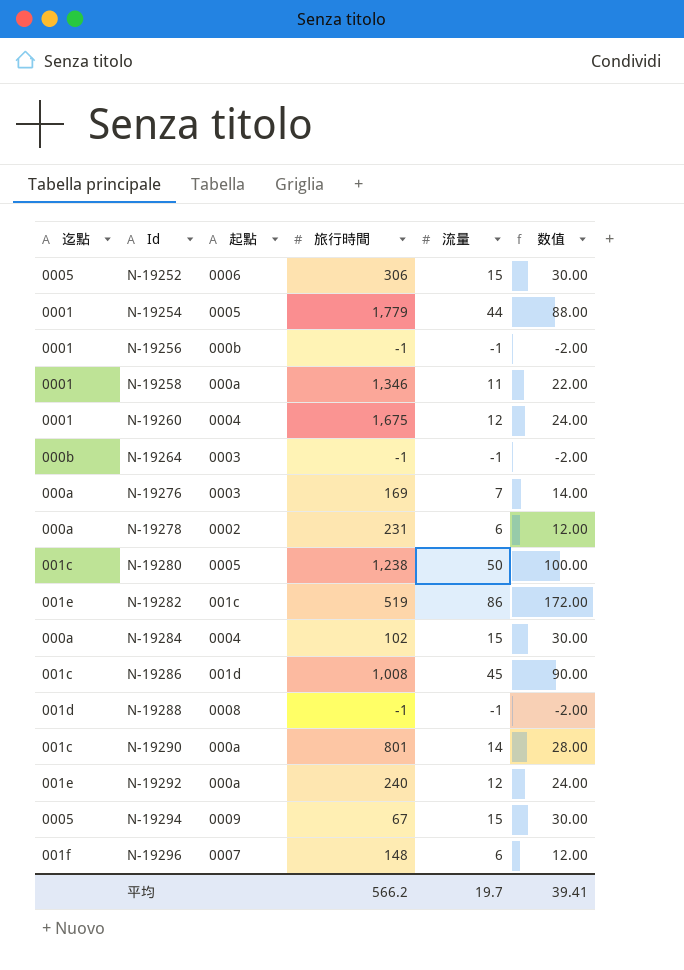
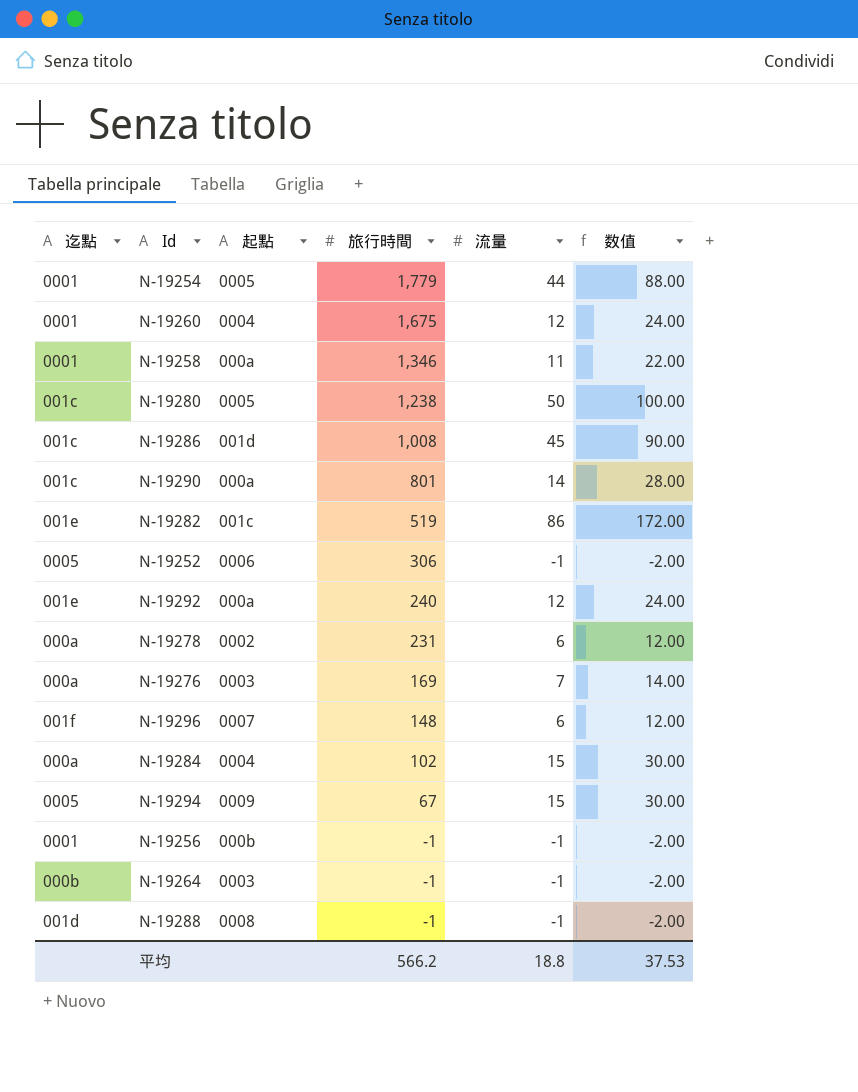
row order: Id ascending -> 旅行時間 descending
N-19252 | 流量: 15 -> -1
N-19252 | 数值: 30.00 -> -2.00
平均 | 流量: 19.7 -> 18.8
平均 | 数值: 39.41 -> 37.53

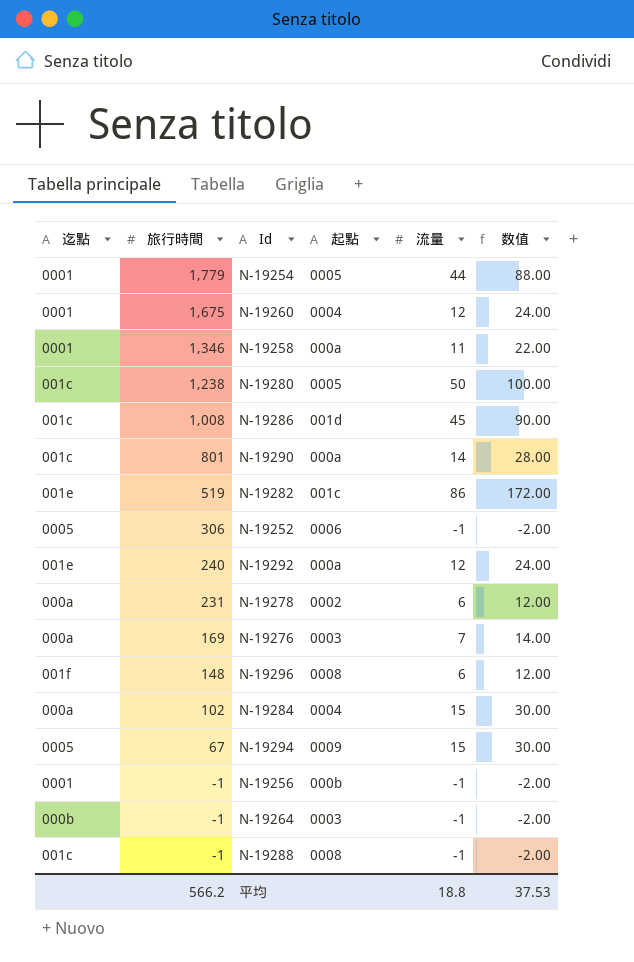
column 旅行時間 | position: 4 -> 2
N-19296 | 起點: 0007 -> 0008
N-19288 | 迄點: 001d -> 001c

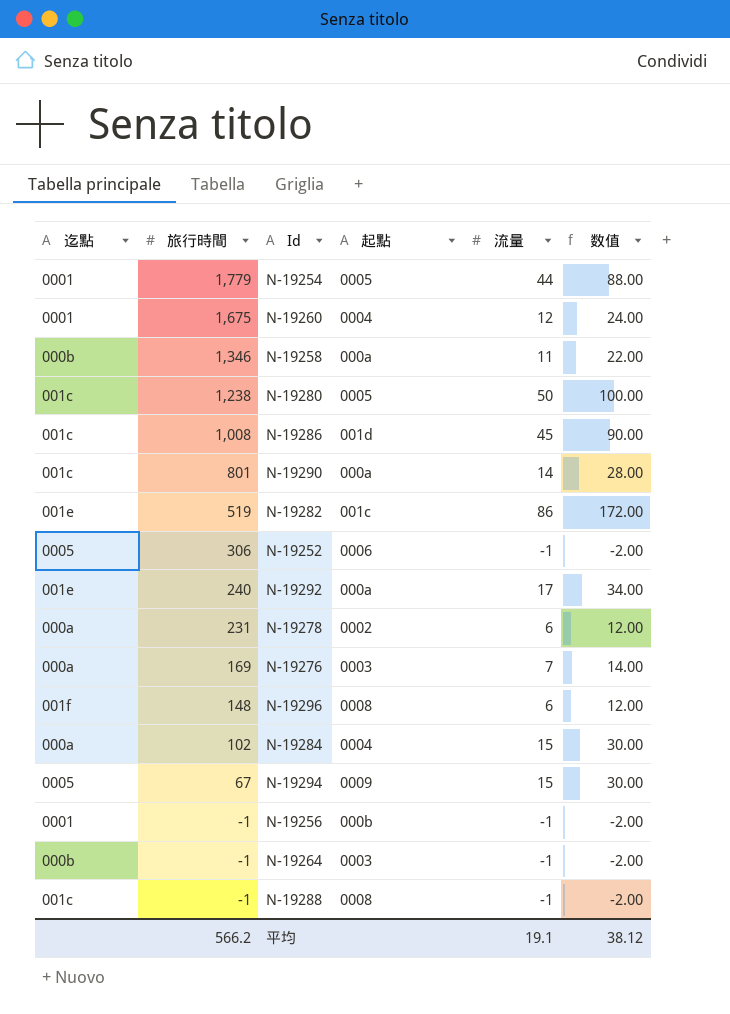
N-19258 | 迄點: 0001 -> 000b
N-19292 | 流量: 12 -> 17
N-19292 | 数值: 24.00 -> 34.00
平均 | 流量: 18.8 -> 19.1
平均 | 数值: 37.53 -> 38.12

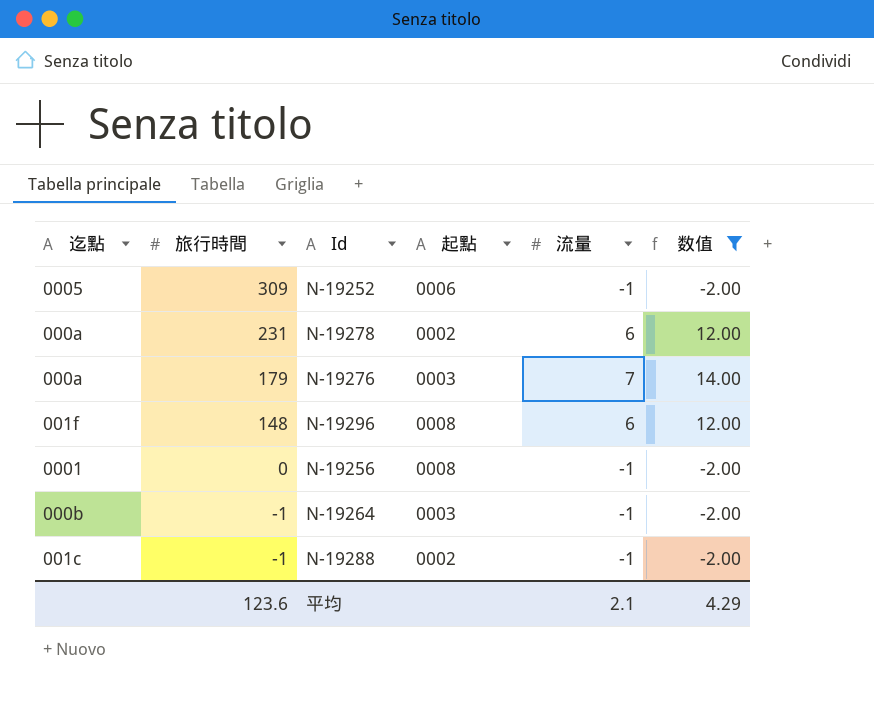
filter: none -> 数值 <= 14.00
N-19252 | 旅行時間: 306 -> 309
N-19276 | 旅行時間: 169 -> 179
N-19256 | 旅行時間: -1 -> 0
N-19256 | 起點: 000b -> 0008
N-19288 | 起點: 0008 -> 0002
平均 | 旅行時間: 566.2 -> 123.6
平均 | 流量: 19.1 -> 2.1
平均 | 数值: 38.12 -> 4.29

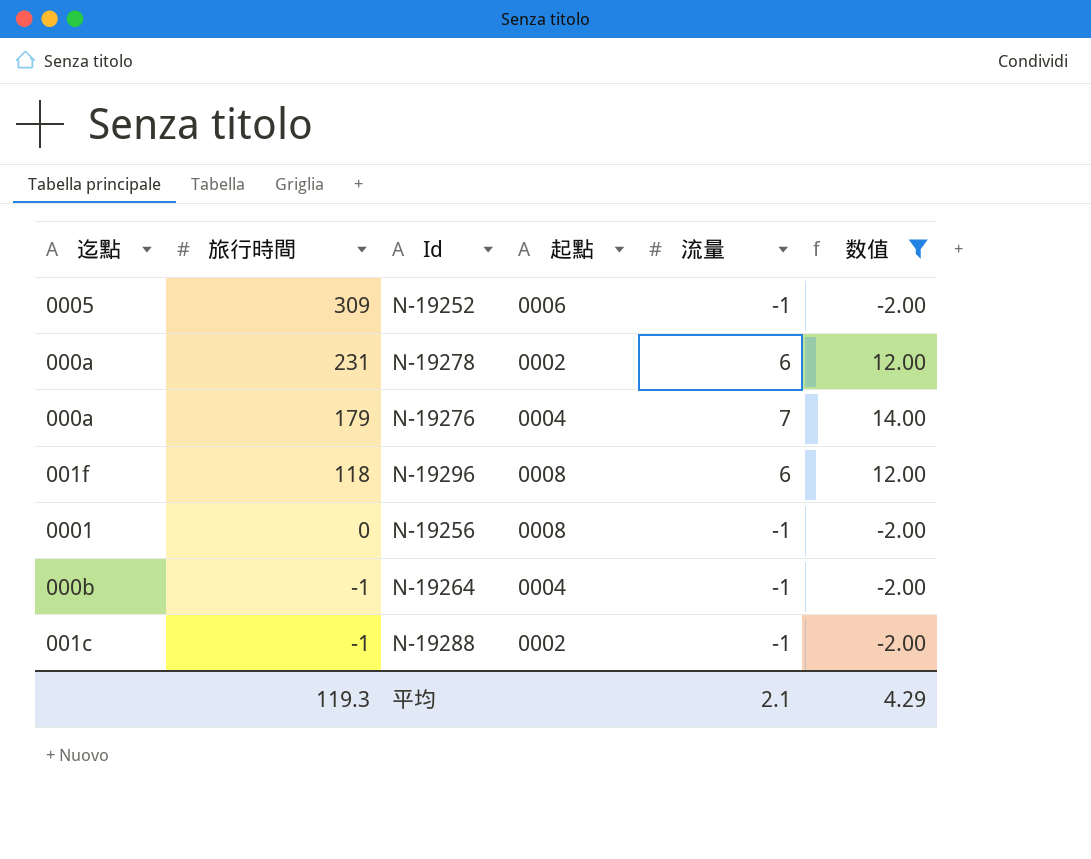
N-19276 | 起點: 0003 -> 0004
N-19296 | 旅行時間: 148 -> 118
N-19264 | 起點: 0003 -> 0004
平均 | 旅行時間: 123.6 -> 119.3

